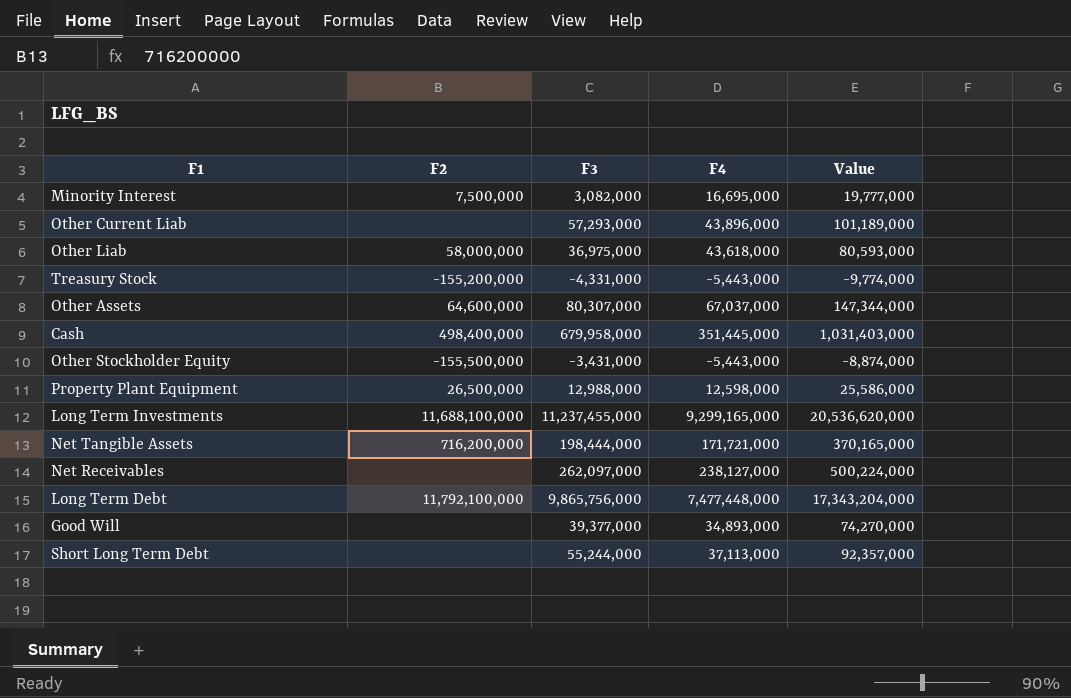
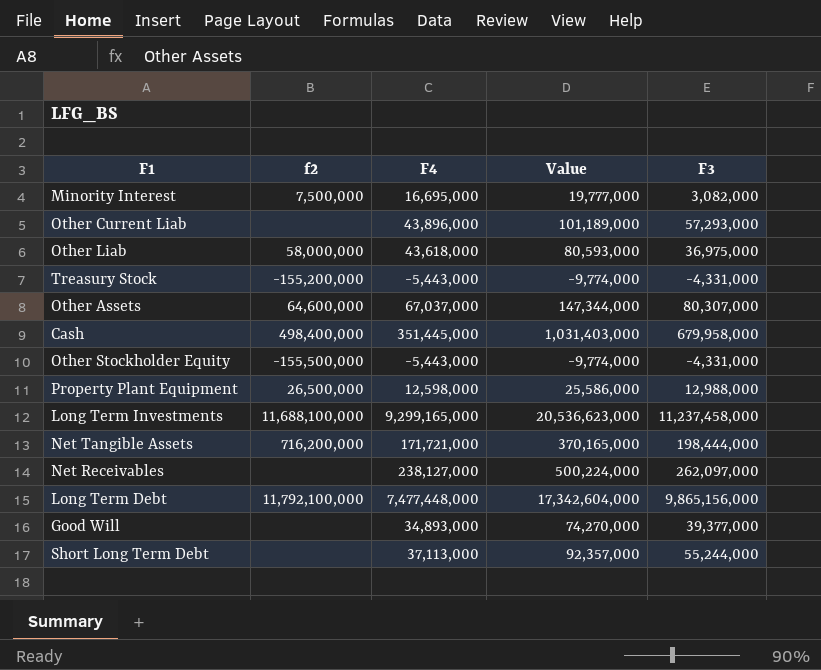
column name: F2 -> f2
column F3 | position: 3 -> 5
Other Stockholder Equity | Value: -8,874,000 -> -9,774,000
Other Stockholder Equity | F3: -3,431,000 -> -4,331,000
Long Term Investments | Value: 20,536,620,000 -> 20,536,623,000
Long Term Investments | F3: 11,237,455,000 -> 11,237,458,000
Long Term Debt | Value: 17,343,204,000 -> 17,342,604,000
Long Term Debt | F3: 9,865,756,000 -> 9,865,156,000

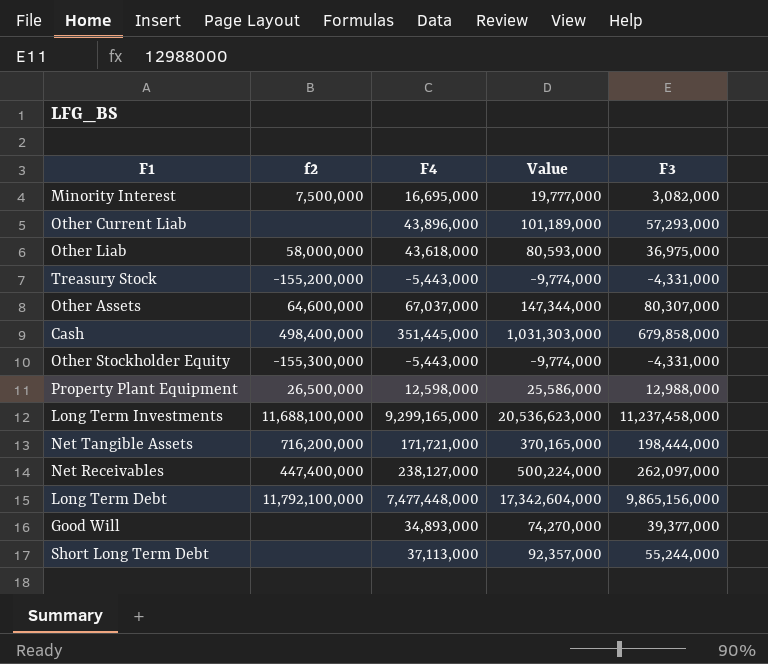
Cash | Value: 1,031,403,000 -> 1,031,303,000
Cash | F3: 679,958,000 -> 679,858,000
Other Stockholder Equity | f2: -155,500,000 -> -155,300,000
Net Receivables | f2: none -> 447,400,000

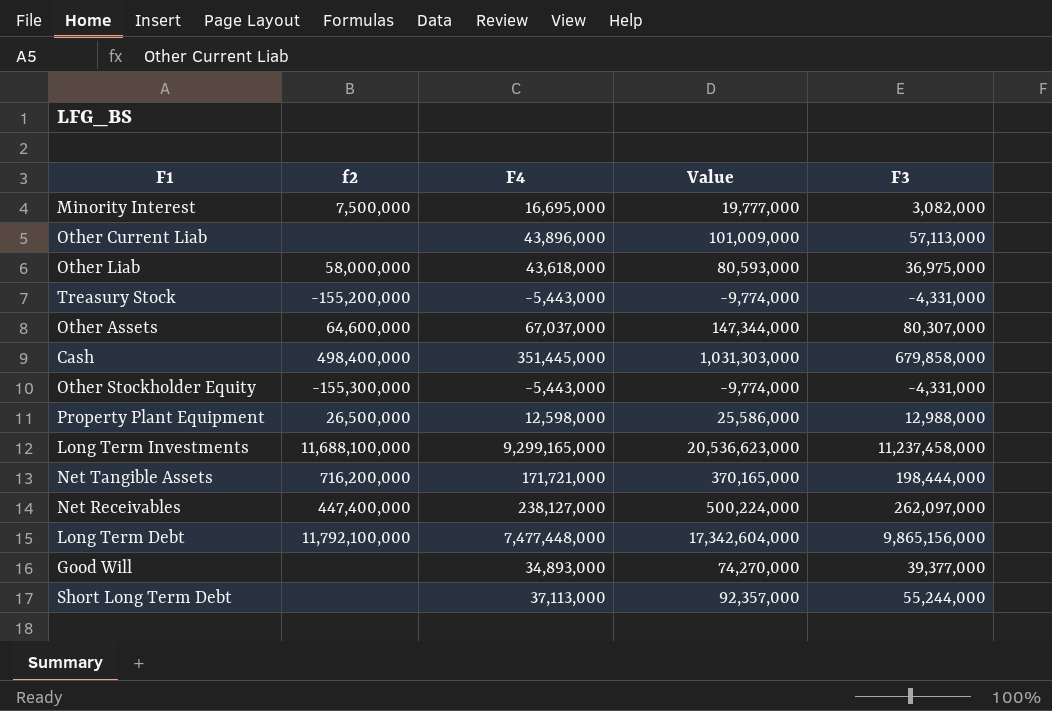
Other Current Liab | Value: 101,189,000 -> 101,009,000
Other Current Liab | F3: 57,293,000 -> 57,113,000

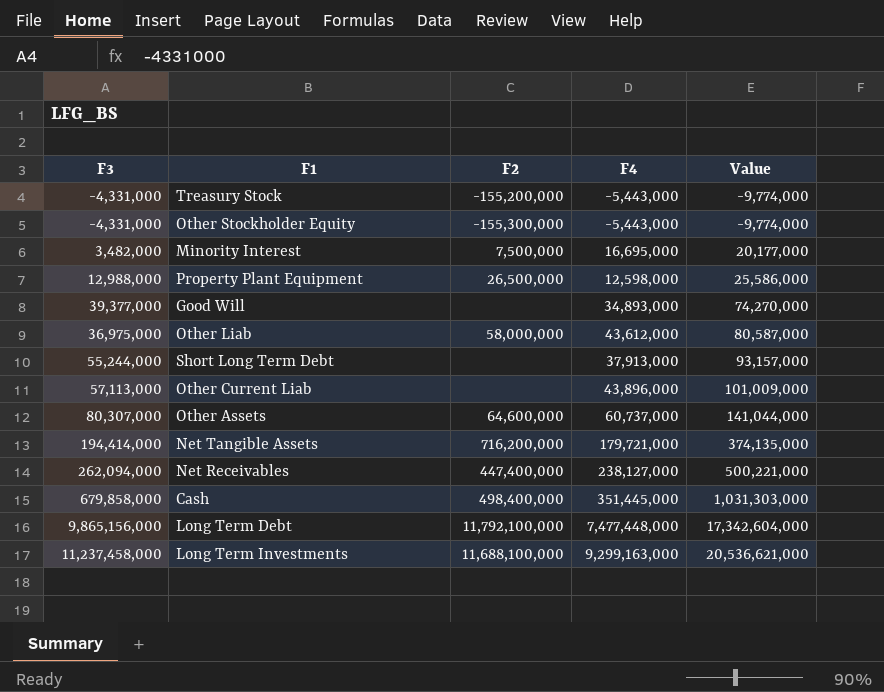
row order: none -> Value ascending
column F3 | position: 5 -> 1
column name: f2 -> F2
Minority Interest | F3: 3,082,000 -> 3,482,000
Minority Interest | Value: 19,777,000 -> 20,177,000
Other Liab | F4: 43,618,000 -> 43,612,000
Other Liab | Value: 80,593,000 -> 80,587,000
Short Long Term Debt | F4: 37,113,000 -> 37,913,000
Short Long Term Debt | Value: 92,357,000 -> 93,157,000
Other Assets | F4: 67,037,000 -> 60,737,000
Other Assets | Value: 147,344,000 -> 141,044,000
Net Tangible Assets | F3: 198,444,000 -> 194,414,000
Net Tangible Assets | F4: 171,721,000 -> 179,721,000
Net Tangible Assets | Value: 370,165,000 -> 374,135,000
Net Receivables | F3: 262,097,000 -> 262,094,000
Net Receivables | Value: 500,224,000 -> 500,221,000
Long Term Investments | F4: 9,299,165,000 -> 9,299,163,000
Long Term Investments | Value: 20,536,623,000 -> 20,536,621,000

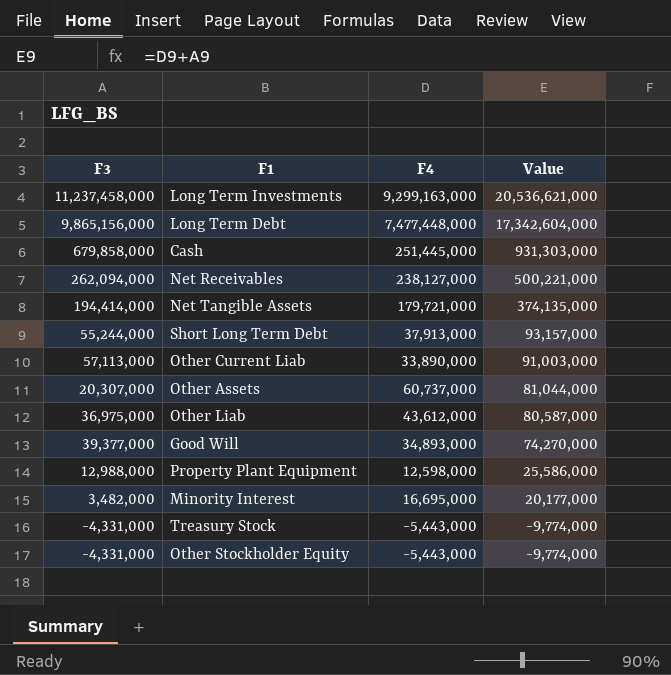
row order: Value ascending -> Value descending
column F2 | position: 3 -> none
Cash | F4: 351,445,000 -> 251,445,000
Cash | Value: 1,031,303,000 -> 931,303,000
Other Current Liab | F4: 43,896,000 -> 33,890,000
Other Current Liab | Value: 101,009,000 -> 91,003,000
Other Assets | F3: 80,307,000 -> 20,307,000
Other Assets | Value: 141,044,000 -> 81,044,000

